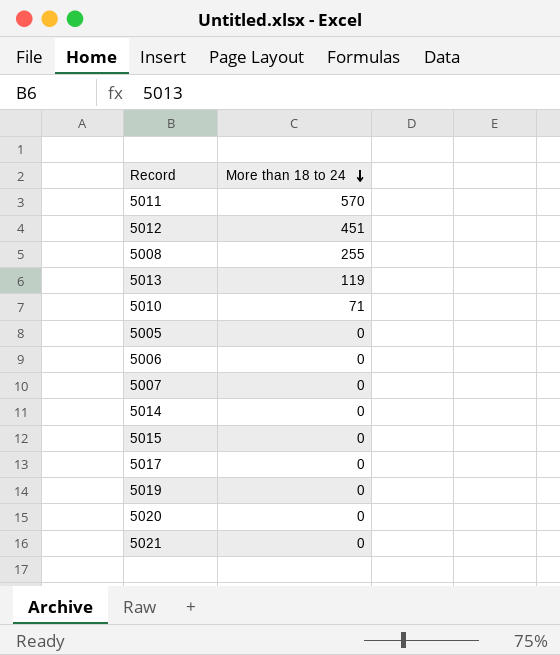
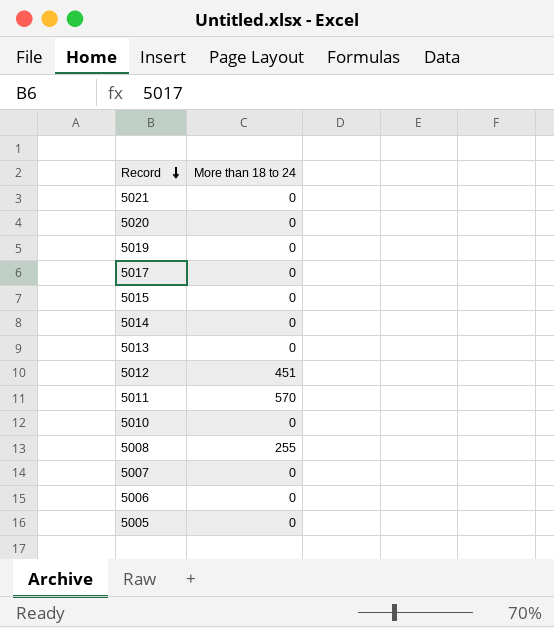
row order: More than 18 to 24 descending -> Record descending
5013 | More than 18 to 24: 119 -> 0
5010 | More than 18 to 24: 71 -> 0

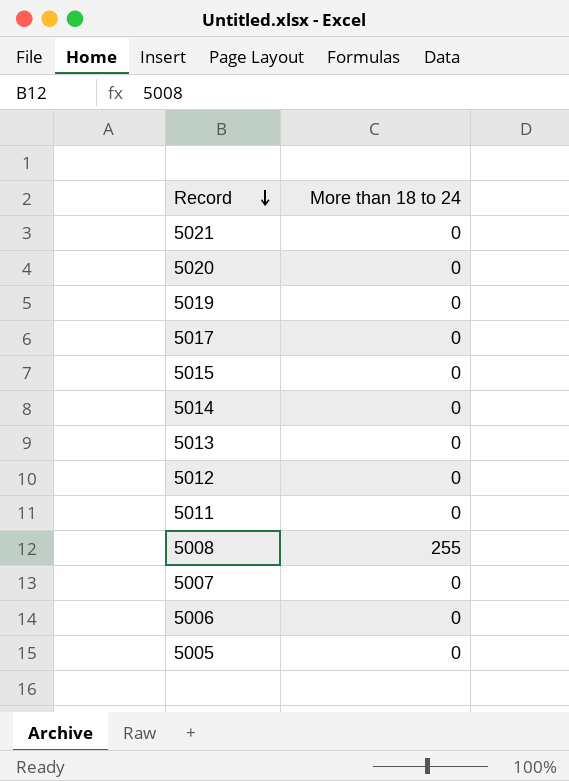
row 5010: 0 -> none
5012 | More than 18 to 24: 451 -> 0
5011 | More than 18 to 24: 570 -> 0

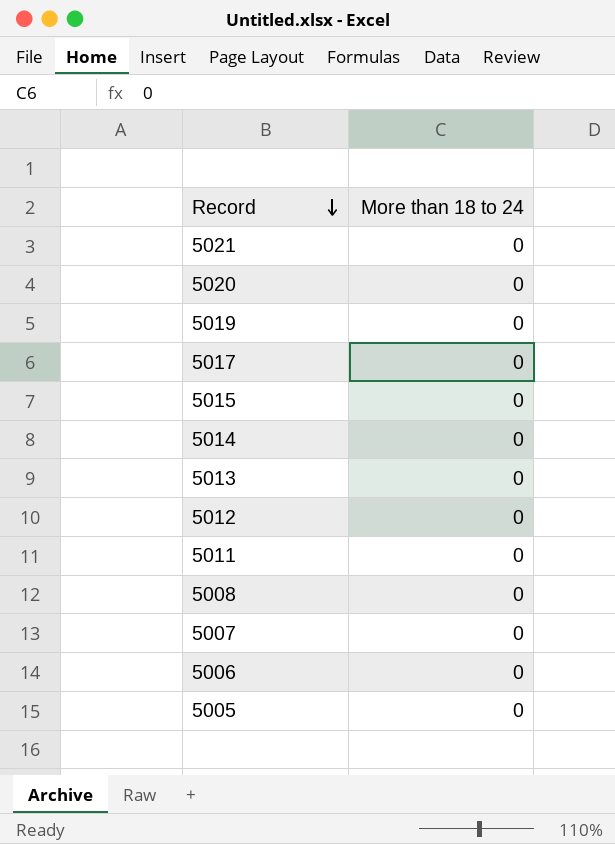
5008 | More than 18 to 24: 255 -> 0

